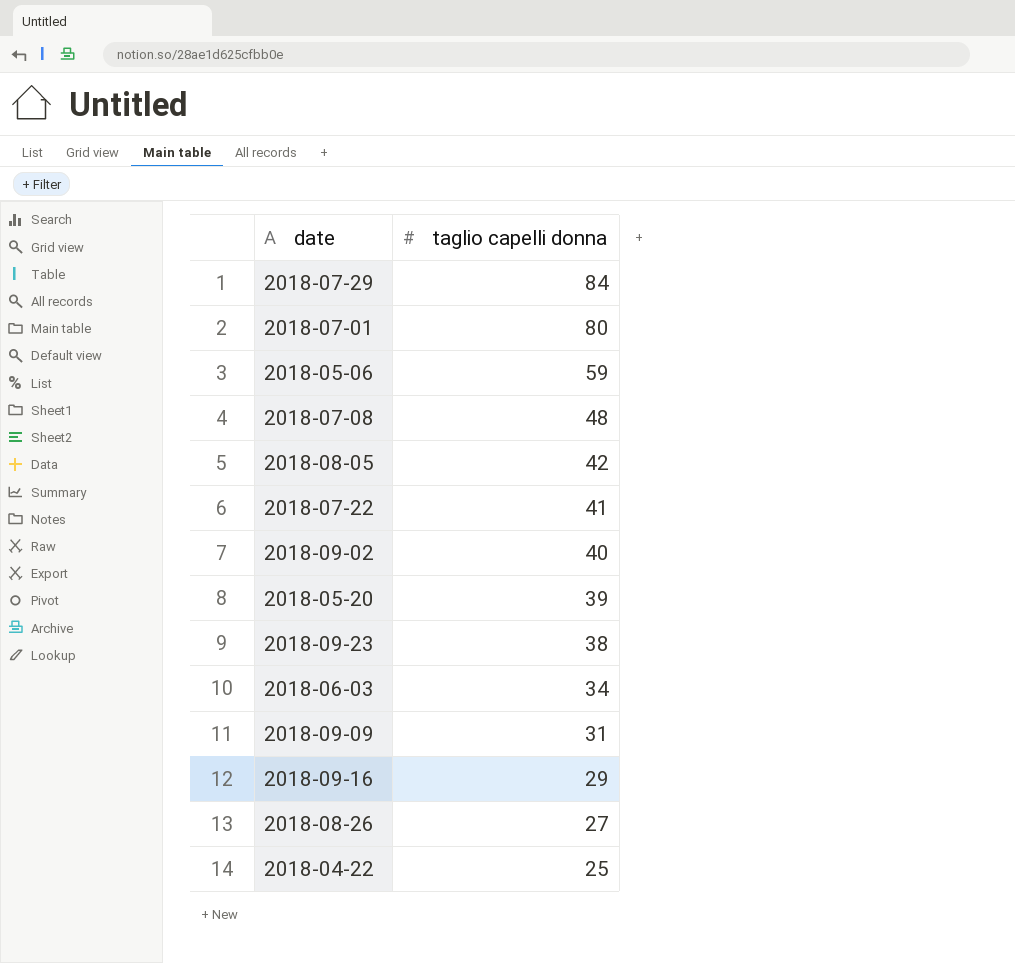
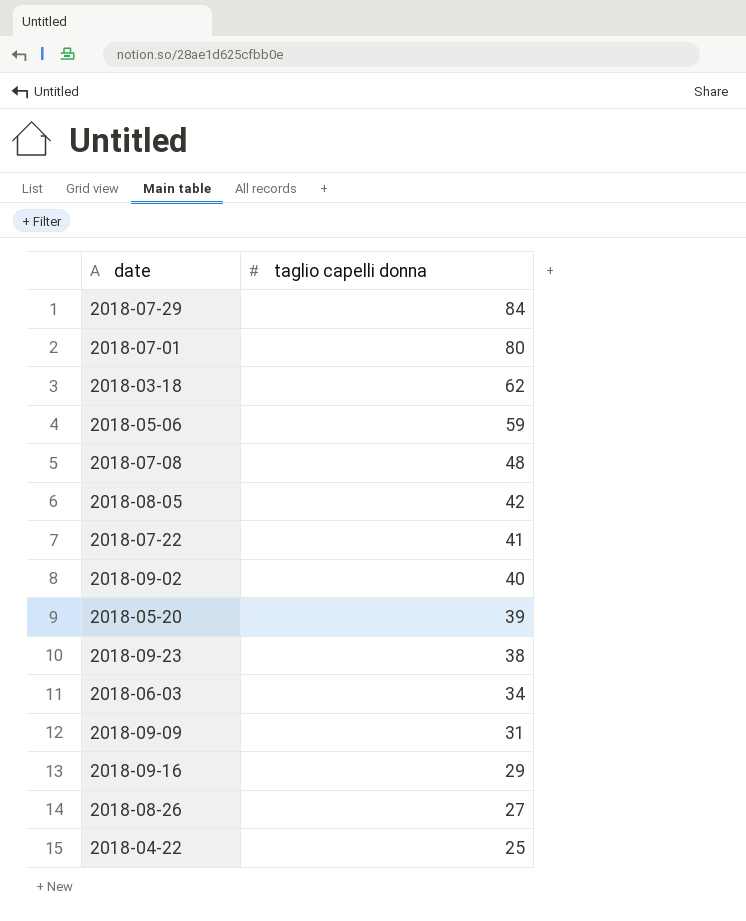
row 2018-03-18: none -> 62

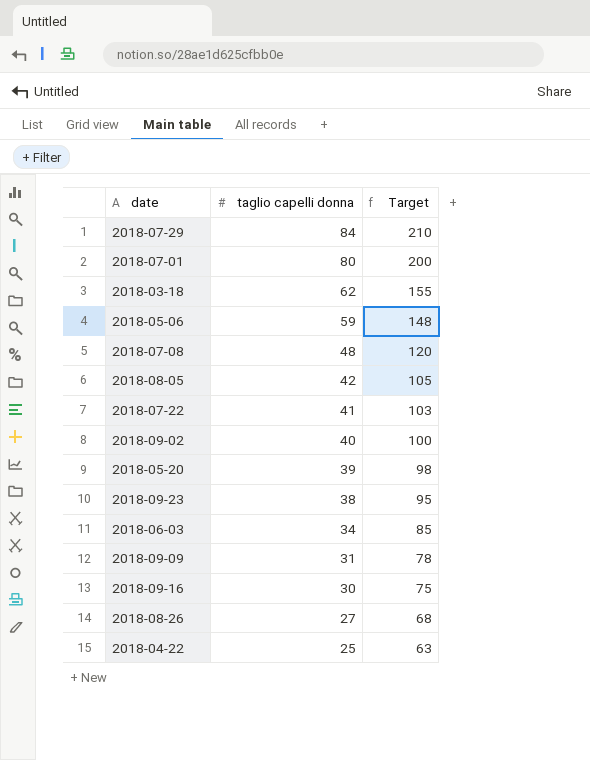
column Target | formula: none -> [taglio capelli donna] * 2.5
2018-09-16 | taglio capelli donna: 29 -> 30

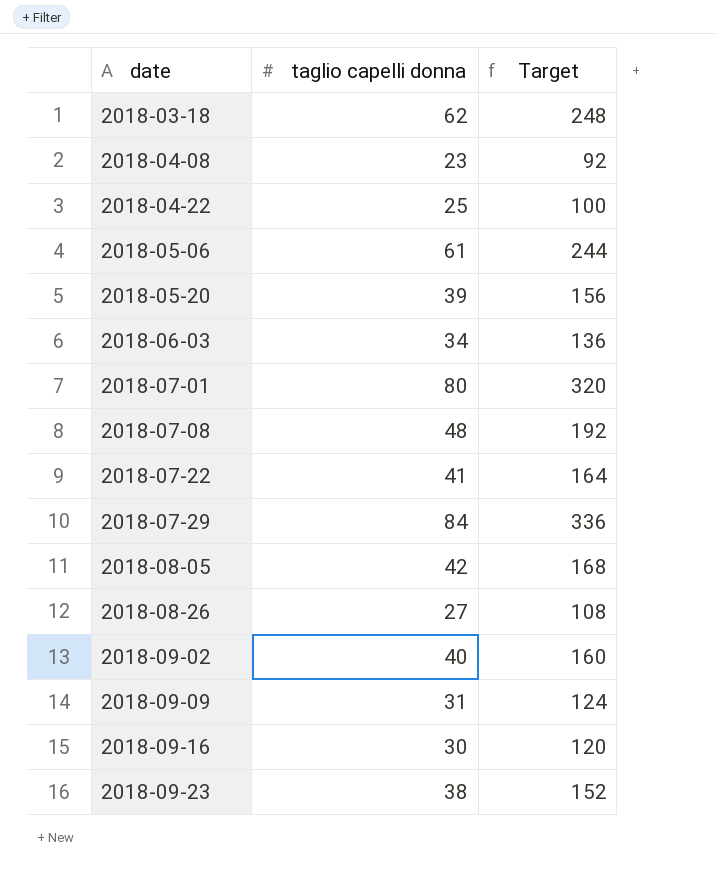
row order: taglio capelli donna descending -> date ascending
column Target | formula: [taglio capelli donna] * 2.5 -> [taglio capelli donna] * 4
row 2018-04-08: none -> 23 | 92
2018-05-06 | taglio capelli donna: 59 -> 61

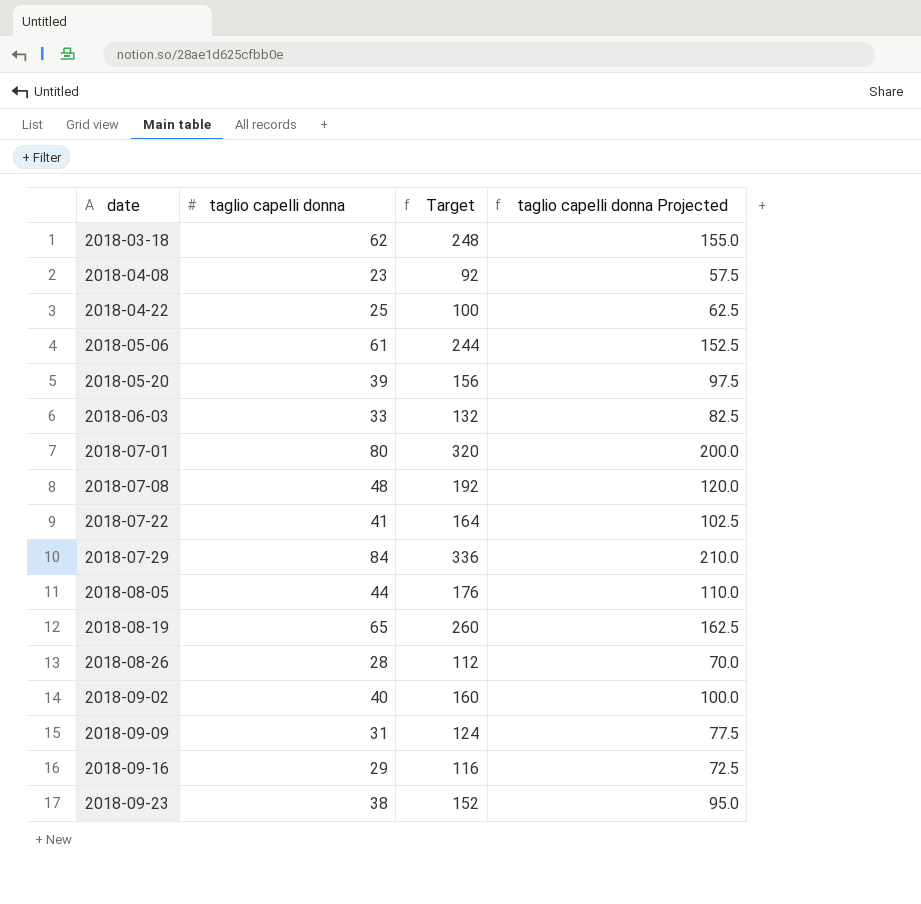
column taglio capelli donna Projected | formula: none -> [taglio capelli donna] * 2.5
2018-06-03 | taglio capelli donna: 34 -> 33
2018-06-03 | Target: 136 -> 132
2018-08-05 | taglio capelli donna: 42 -> 44
2018-08-05 | Target: 168 -> 176
row 2018-08-19: none -> 65 | 260 | 162.5
2018-08-26 | taglio capelli donna: 27 -> 28
2018-08-26 | Target: 108 -> 112
2018-09-16 | taglio capelli donna: 30 -> 29
2018-09-16 | Target: 120 -> 116

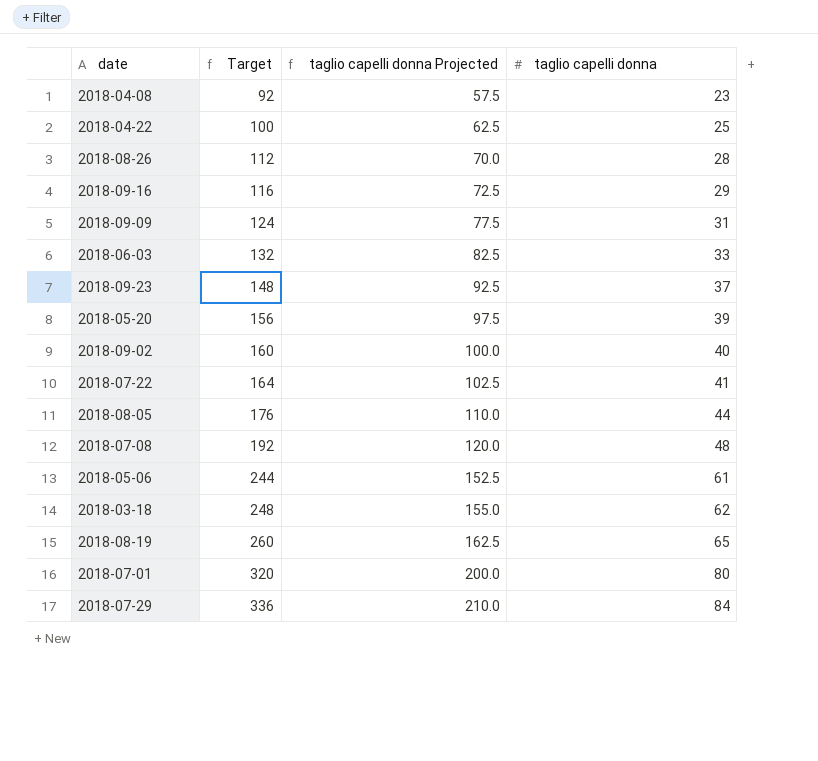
row order: date ascending -> Target ascending
column taglio capelli donna | position: 2 -> 4
2018-09-23 | Target: 152 -> 148
2018-09-23 | taglio capelli donna Projected: 95.0 -> 92.5
2018-09-23 | taglio capelli donna: 38 -> 37

